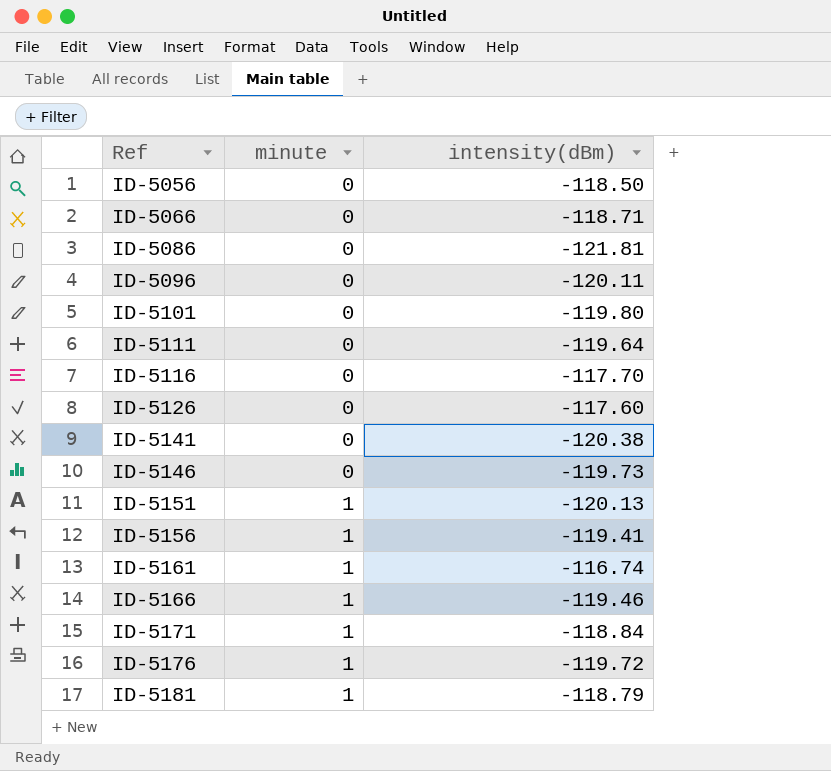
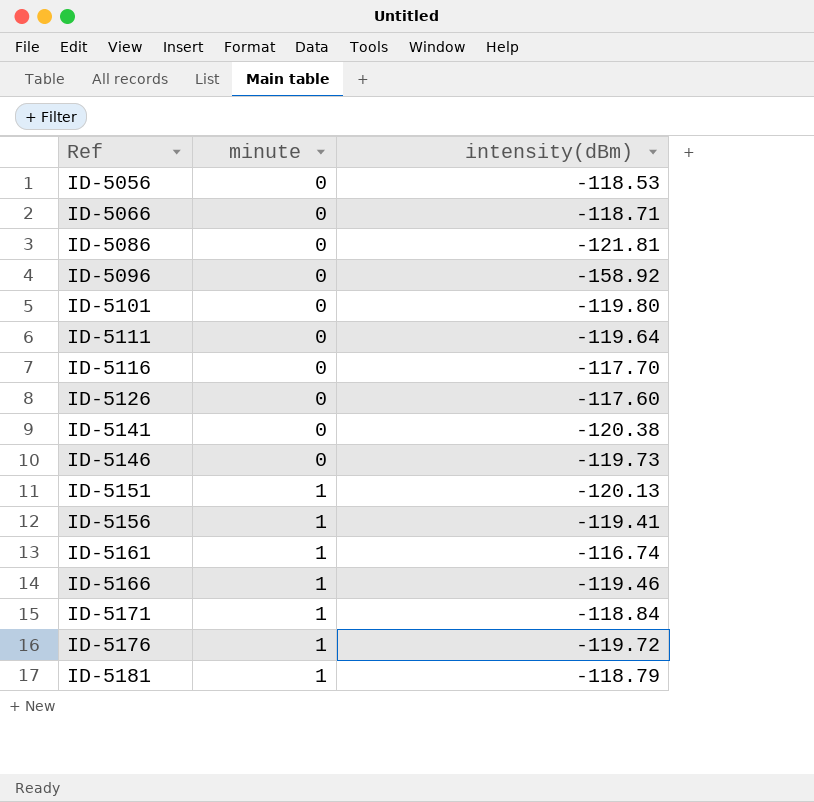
ID-5056 | intensity(dBm): -118.50 -> -118.53
ID-5096 | intensity(dBm): -120.11 -> -158.92

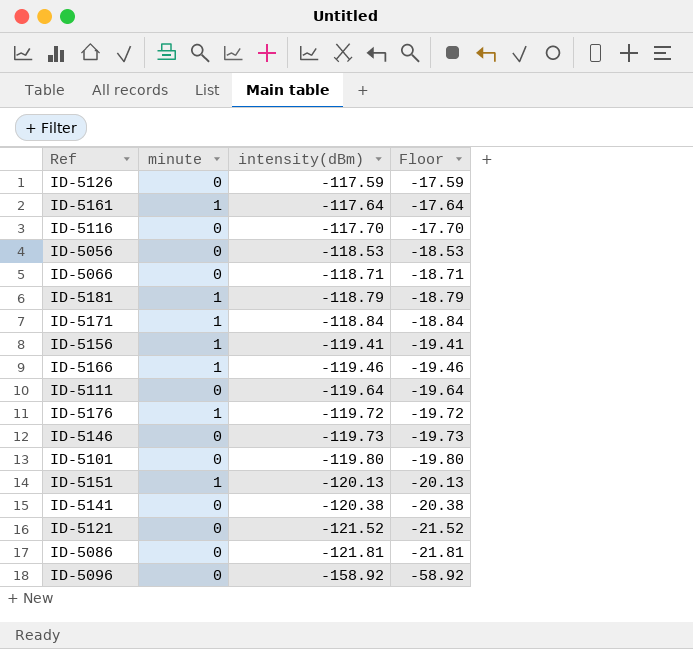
row order: Ref ascending -> intensity(dBm) descending
column Floor | formula: none -> [intensity(dBm)] + 100
ID-5126 | intensity(dBm): -117.60 -> -117.59
ID-5161 | intensity(dBm): -116.74 -> -117.64
row ID-5121: none -> 0 | -121.52 | -21.52

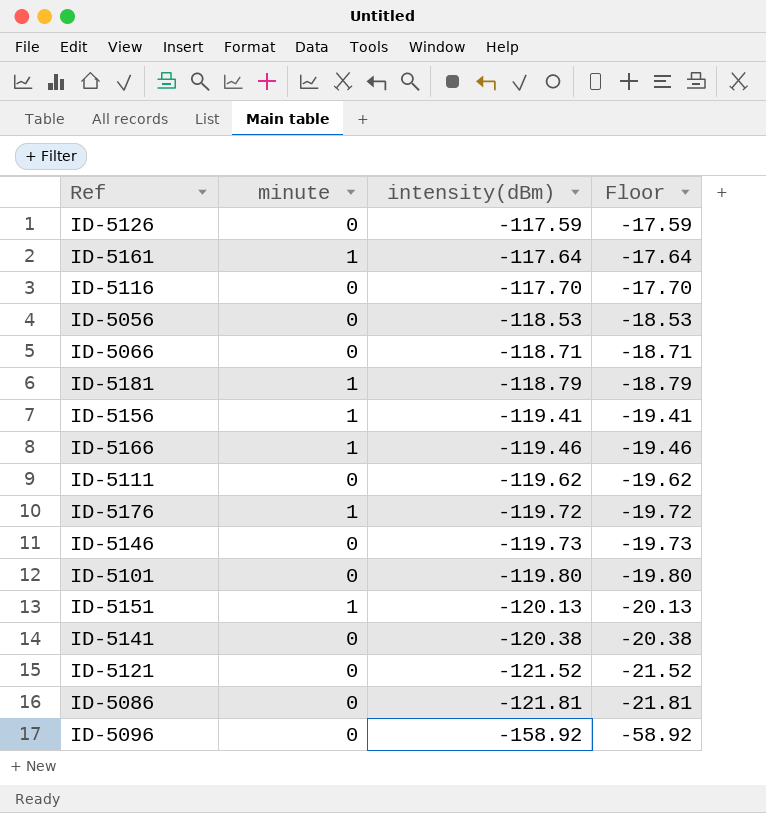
row ID-5171: 1 | -118.84 | -18.84 -> none
ID-5111 | intensity(dBm): -119.64 -> -119.62
ID-5111 | Floor: -19.64 -> -19.62

